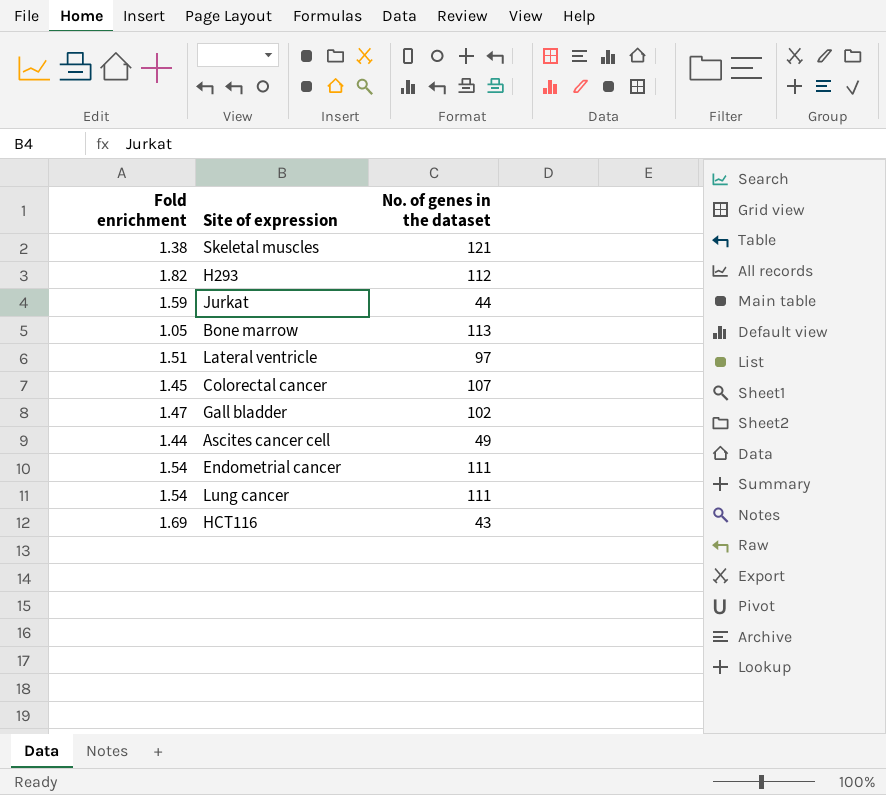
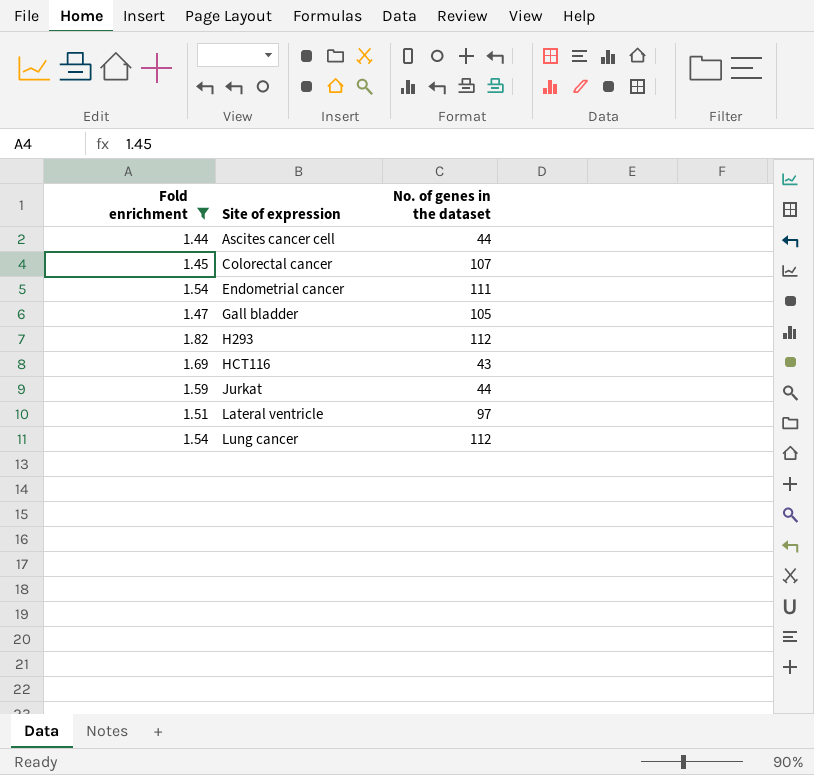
filter: none -> Fold enrichment >= 1.44
row order: none -> Site of expression ascending
Ascites cancer cell | No. of genes in the dataset: 49 -> 44
Gall bladder | No. of genes in the dataset: 102 -> 105
Lung cancer | No. of genes in the dataset: 111 -> 112

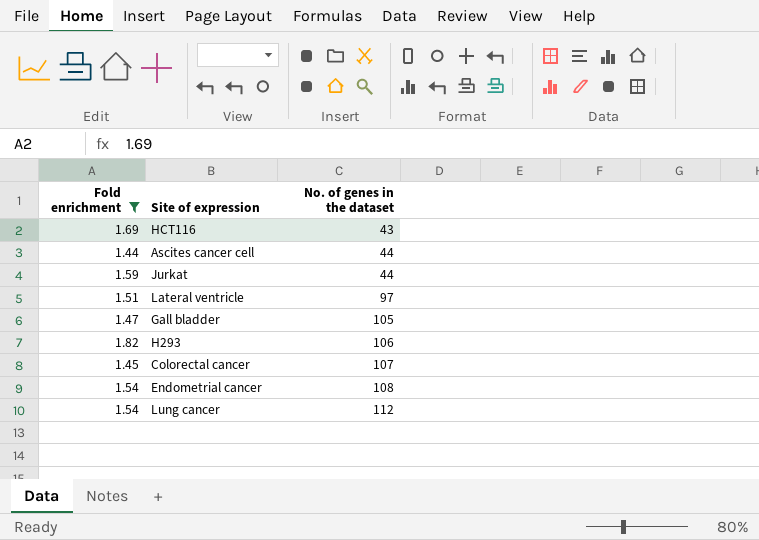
row order: Site of expression ascending -> No. of genes in the dataset ascending
H293 | No. of genes in the dataset: 112 -> 106
Endometrial cancer | No. of genes in the dataset: 111 -> 108

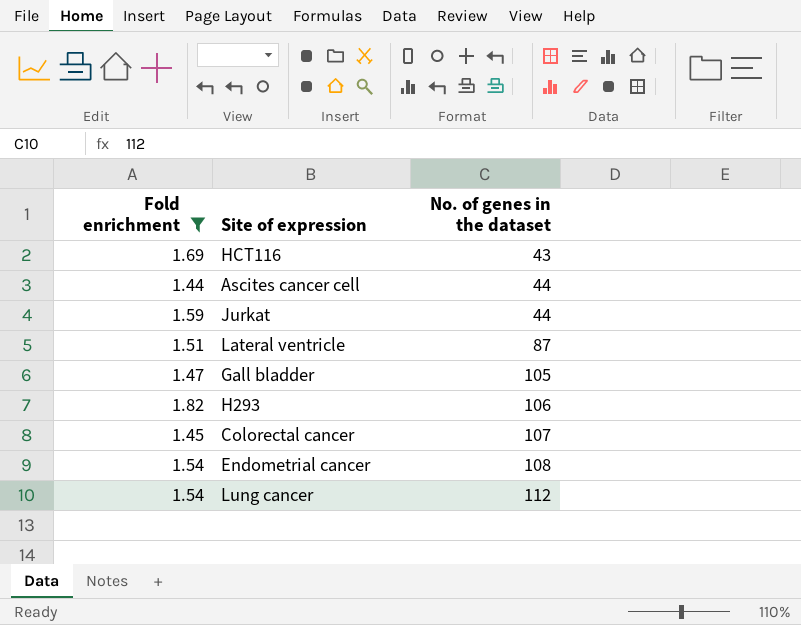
Lateral ventricle | No. of genes in the dataset: 97 -> 87

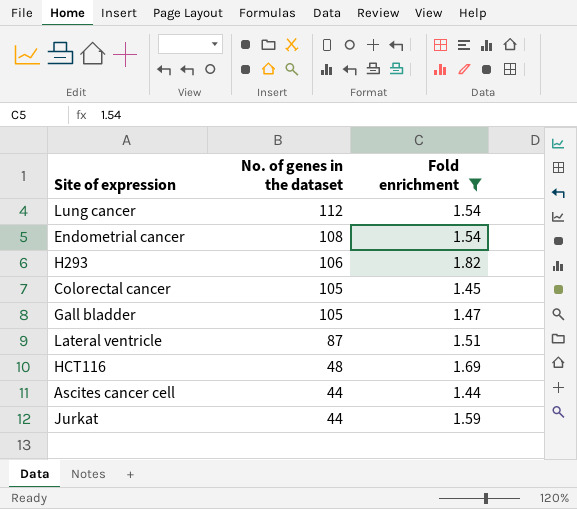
row order: No. of genes in the dataset ascending -> No. of genes in the dataset descending
column Fold enrichment | position: 1 -> 3
Colorectal cancer | No. of genes in the dataset: 107 -> 105
HCT116 | No. of genes in the dataset: 43 -> 48

